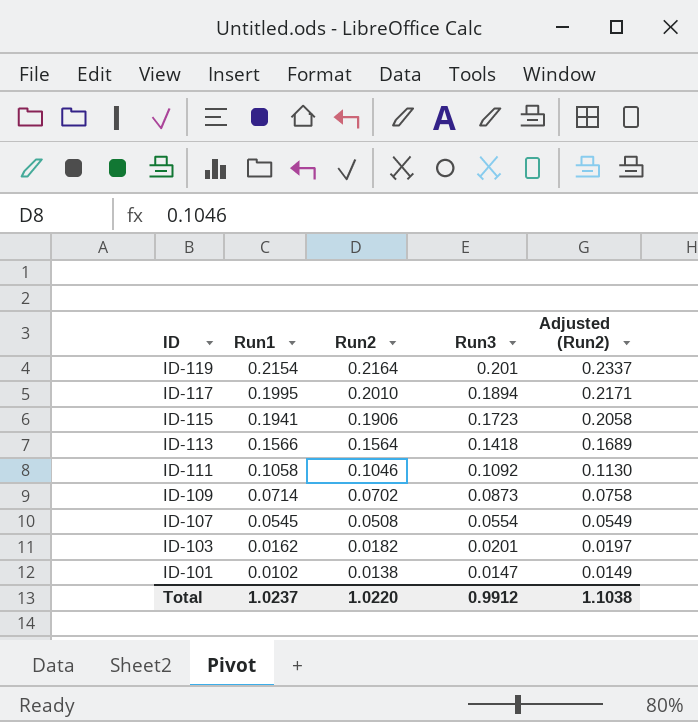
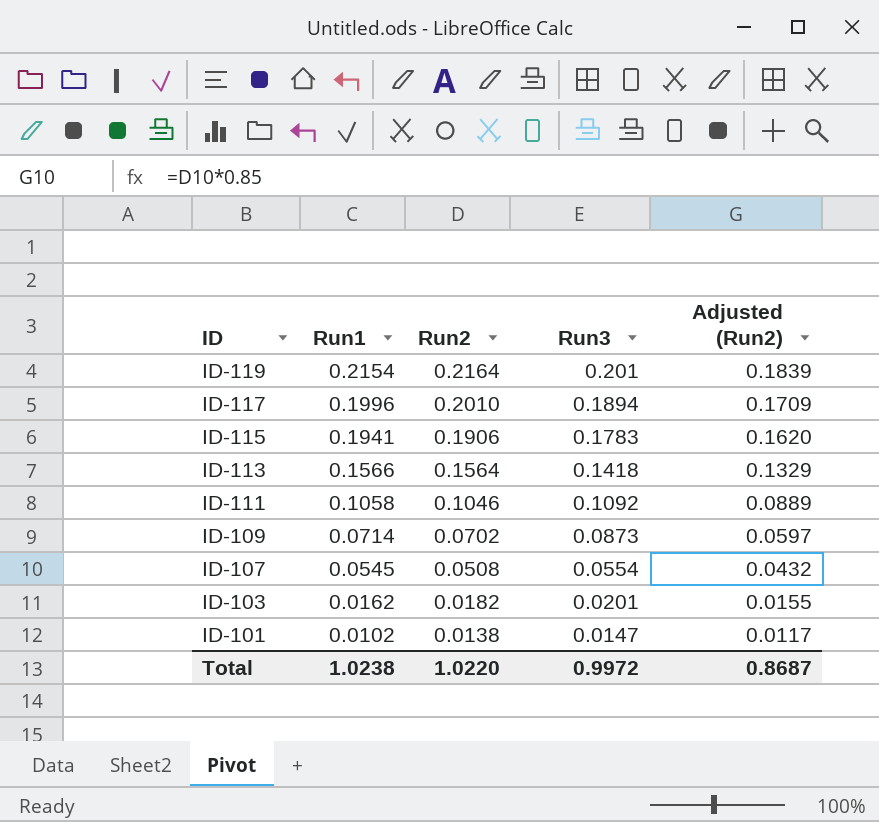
column Adjusted (Run2) | formula: [Run2] * 1.08 -> [Run2] * 0.85
ID-117 | Run1: 0.1995 -> 0.1996
ID-115 | Run3: 0.1723 -> 0.1783
Total | Run1: 1.0237 -> 1.0238
Total | Run3: 0.9912 -> 0.9972
Total | Adjusted (Run2): 1.1038 -> 0.8687

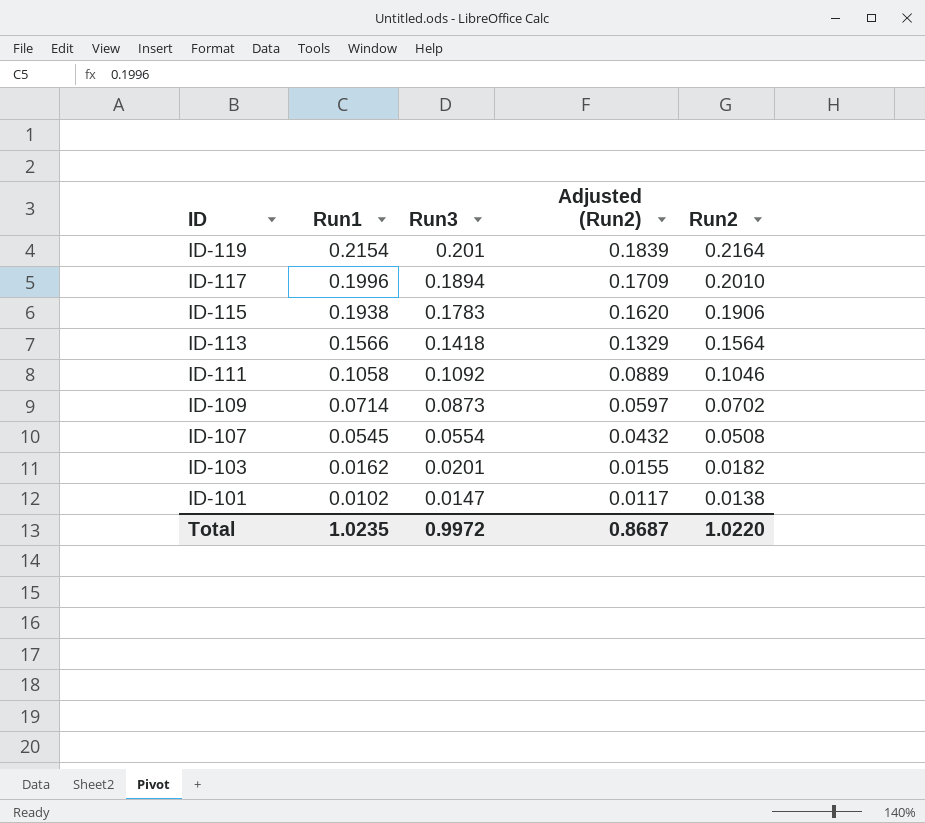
column Run2 | position: 3 -> 5
ID-115 | Run1: 0.1941 -> 0.1938
Total | Run1: 1.0238 -> 1.0235

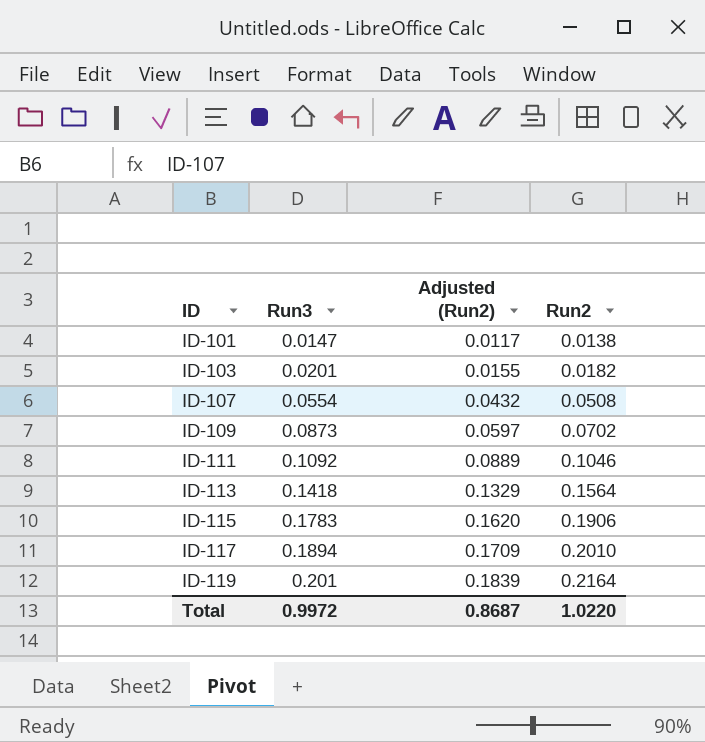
row order: ID descending -> ID ascending
column Run1 | position: 2 -> none

